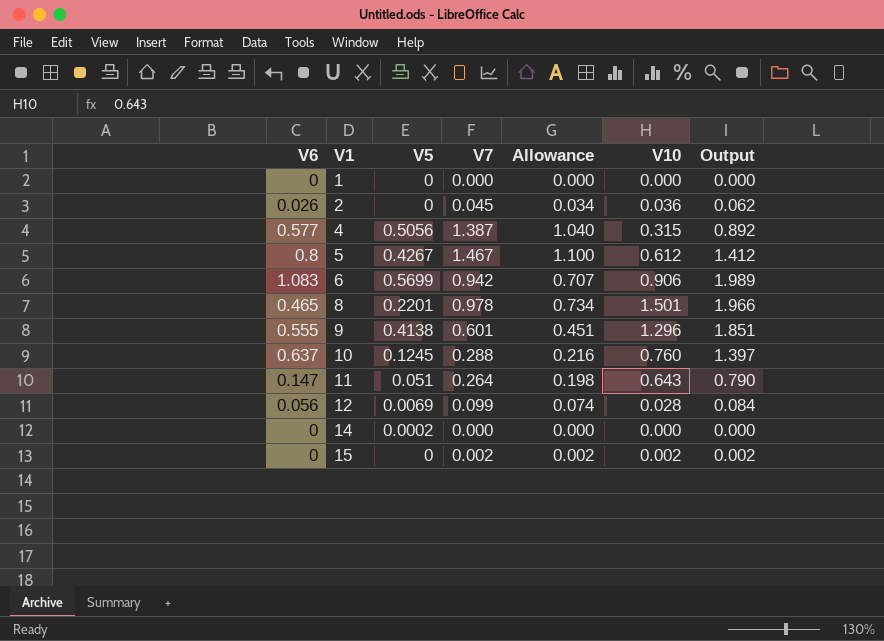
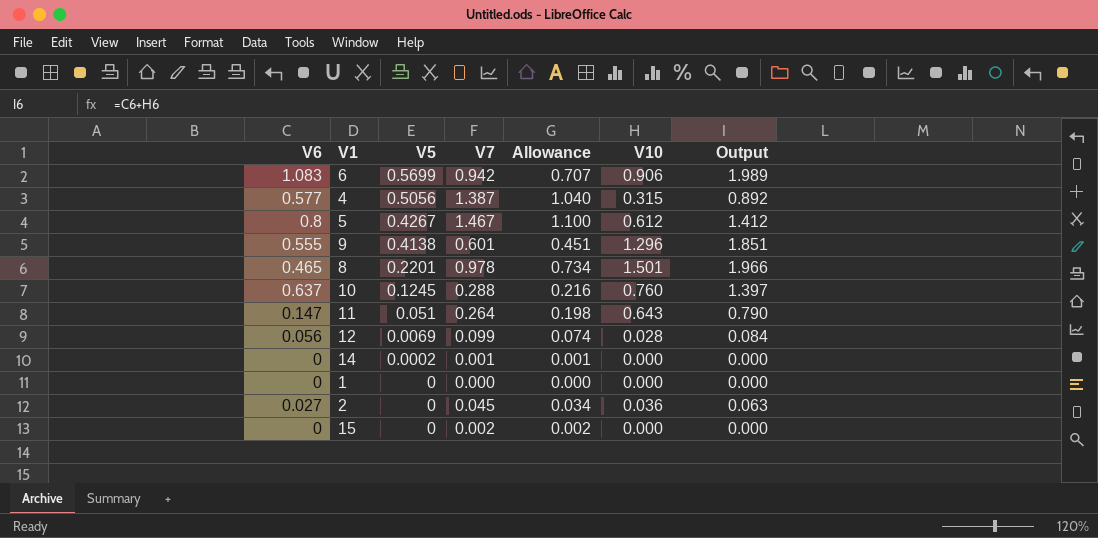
row order: V1 ascending -> V5 descending
14 | V7: 0.000 -> 0.001
14 | Allowance: 0.000 -> 0.001
2 | V6: 0.026 -> 0.027
2 | Output: 0.062 -> 0.063
15 | V10: 0.002 -> 0.000
15 | Output: 0.002 -> 0.000

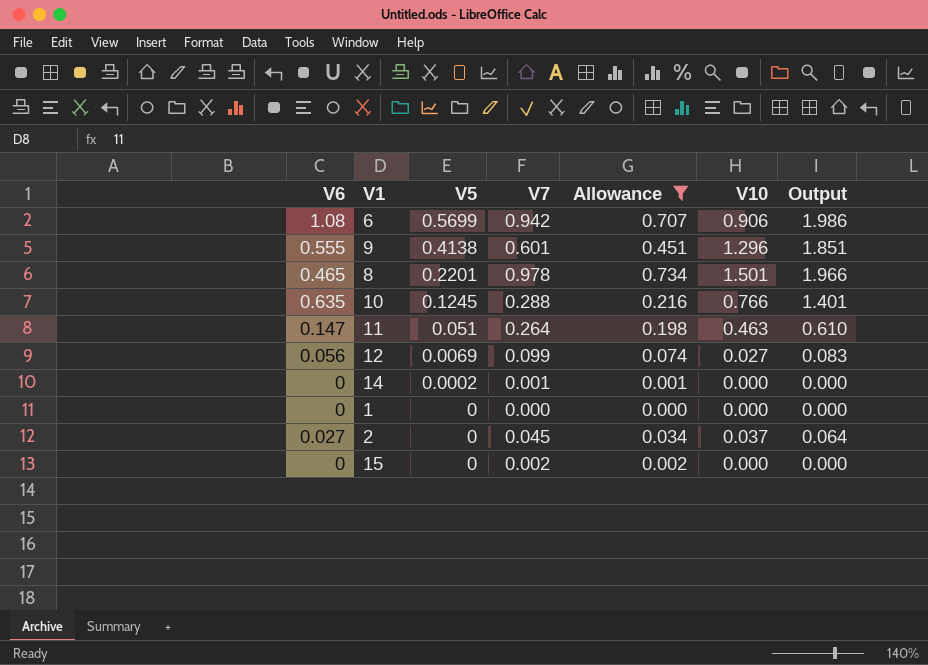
filter: none -> Allowance <= 0.734
6 | V6: 1.083 -> 1.08
6 | Output: 1.989 -> 1.986
10 | V6: 0.637 -> 0.635
10 | V10: 0.760 -> 0.766
10 | Output: 1.397 -> 1.401
11 | V10: 0.643 -> 0.463
11 | Output: 0.790 -> 0.610
12 | V10: 0.028 -> 0.027
12 | Output: 0.084 -> 0.083
2 | V10: 0.036 -> 0.037
2 | Output: 0.063 -> 0.064

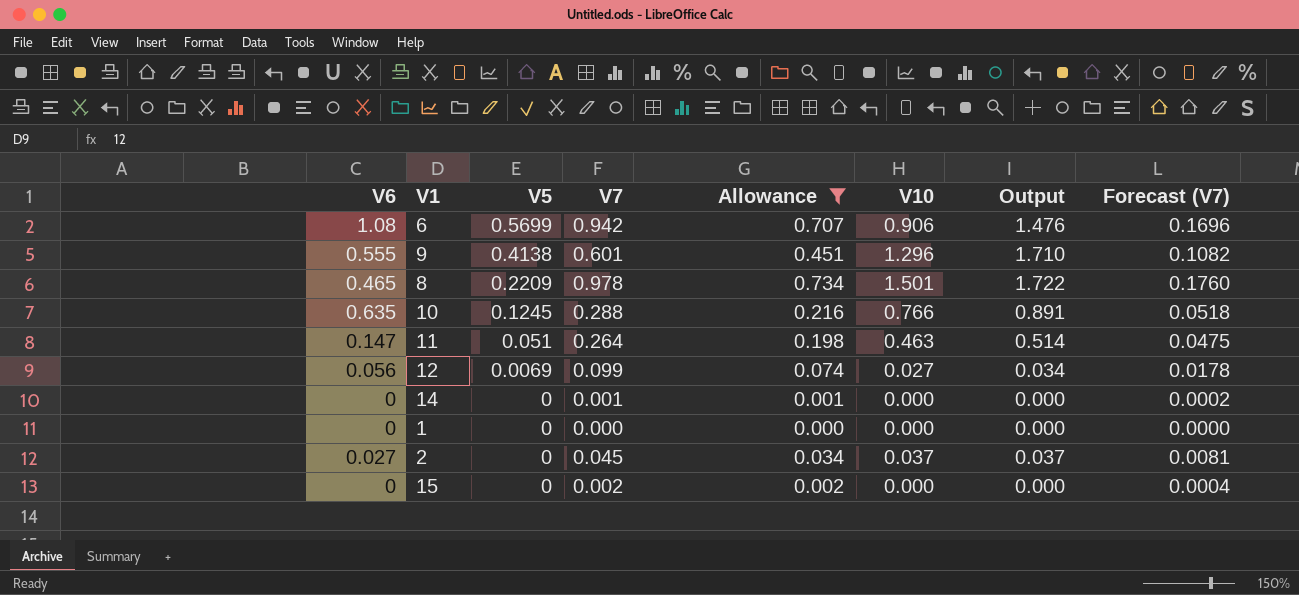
column Output | formula: [V6] + [V10] -> [V5] + [V10]
column Forecast (V7) | formula: none -> [V7] * 0.18
8 | V5: 0.2201 -> 0.2209
14 | V5: 0.0002 -> 0

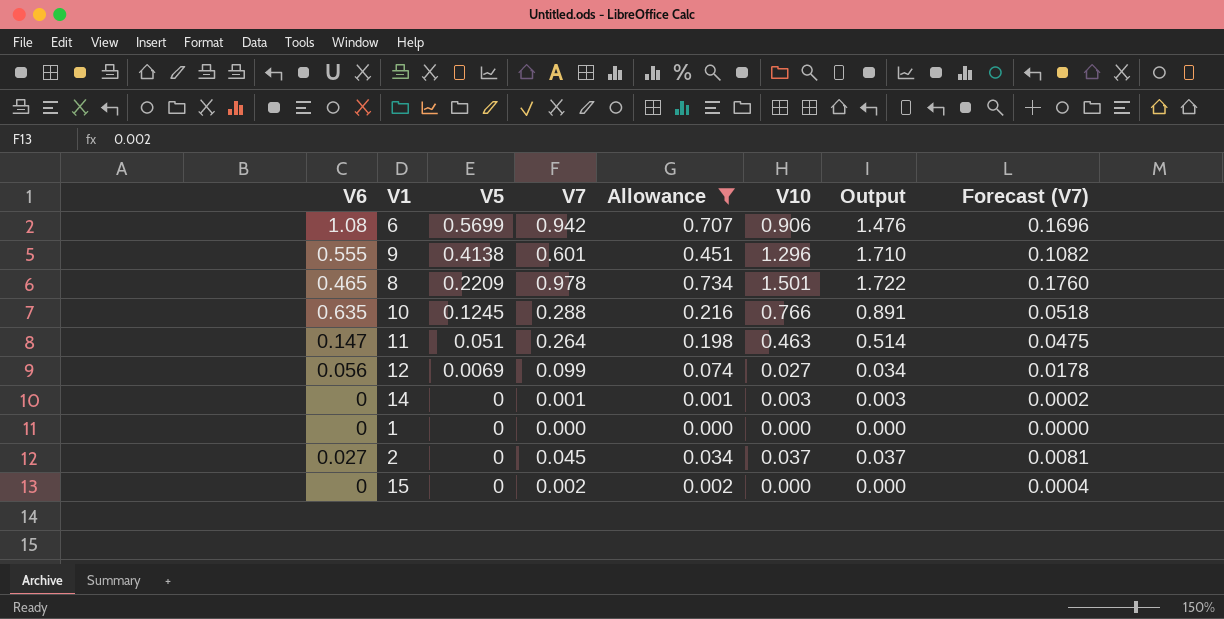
14 | V10: 0.000 -> 0.003
14 | Output: 0.000 -> 0.003

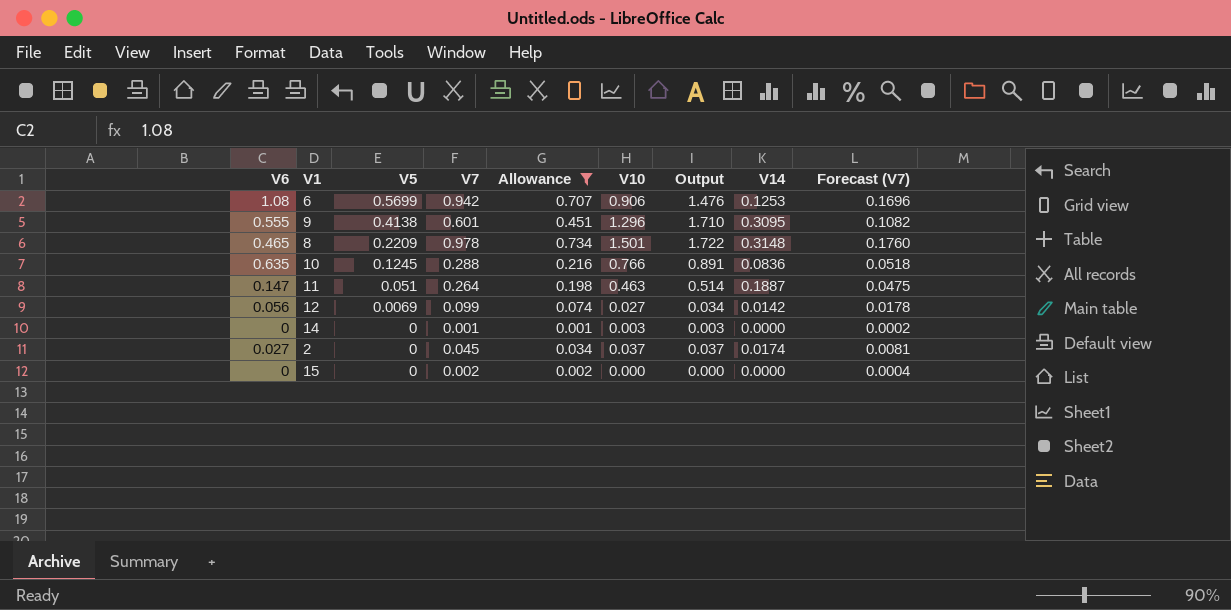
column V14 | position: none -> 8
row 1: 0 | 0 | 0.000 | 0.000 | 0.000 | 0.000 | 0.0000 -> none

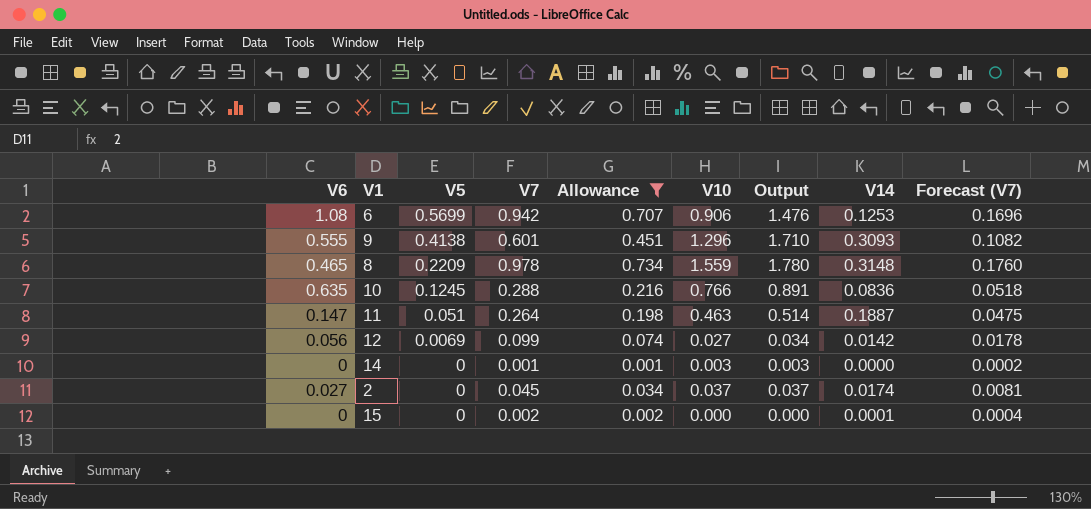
9 | V14: 0.3095 -> 0.3093
8 | V10: 1.501 -> 1.559
8 | Output: 1.722 -> 1.780
15 | V14: 0.0000 -> 0.0001

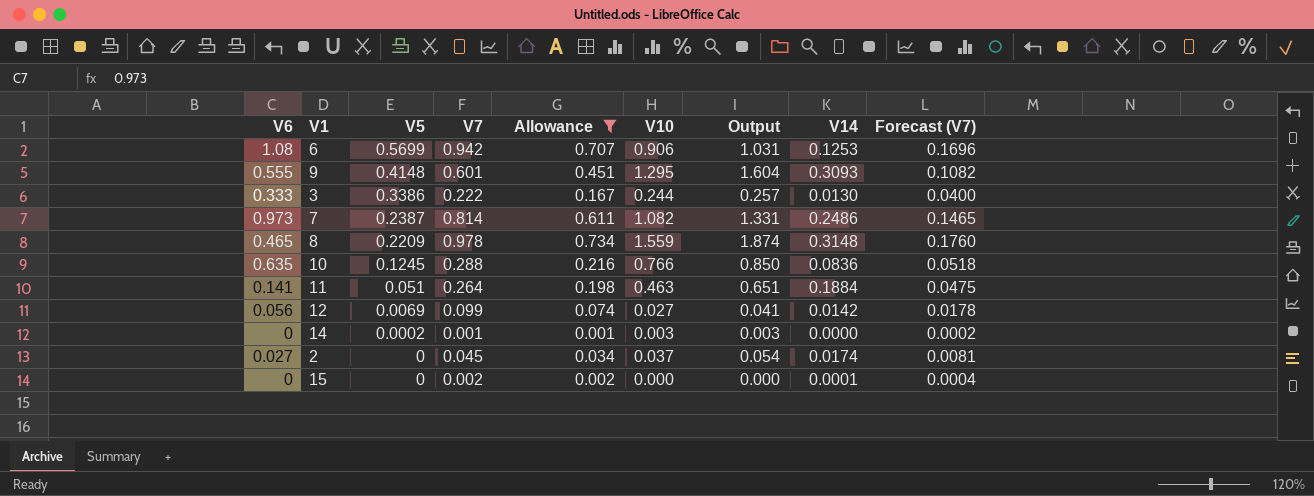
column Output | formula: [V5] + [V10] -> [V10] + [V14]
9 | V5: 0.4138 -> 0.4148
9 | V10: 1.296 -> 1.295
row 3: none -> 0.333 | 0.3386 | 0.222 | 0.167 | 0.244 | 0.257 | 0.0130 | 0.0400
row 7: none -> 0.973 | 0.2387 | 0.814 | 0.611 | 1.082 | 1.331 | 0.2486 | 0.1465
11 | V6: 0.147 -> 0.141
11 | V14: 0.1887 -> 0.1884
14 | V5: 0 -> 0.0002

